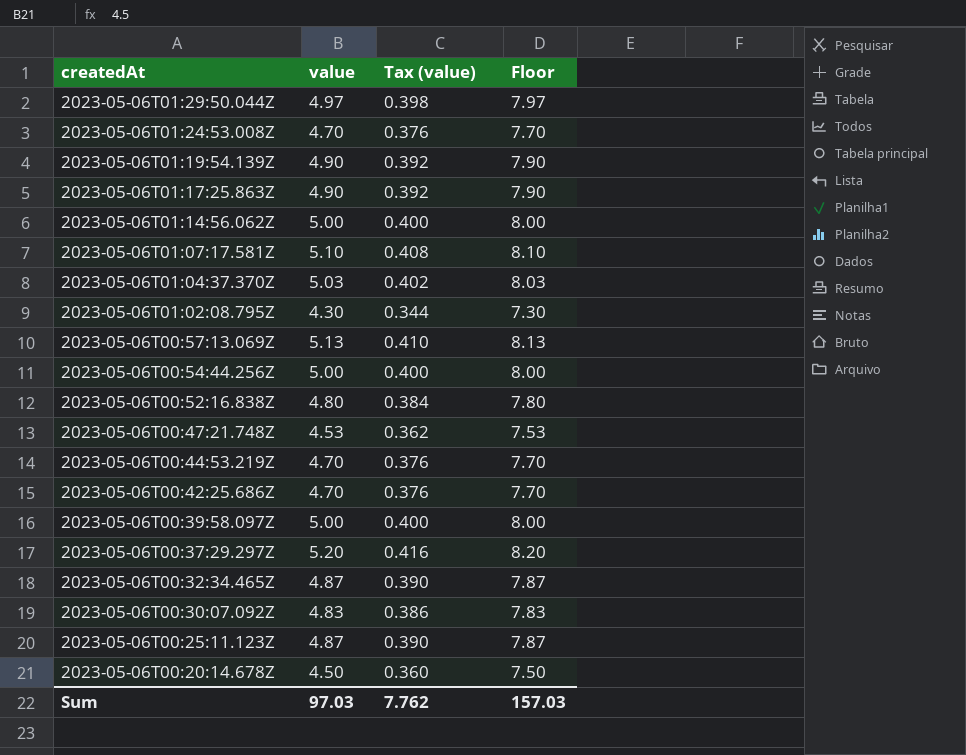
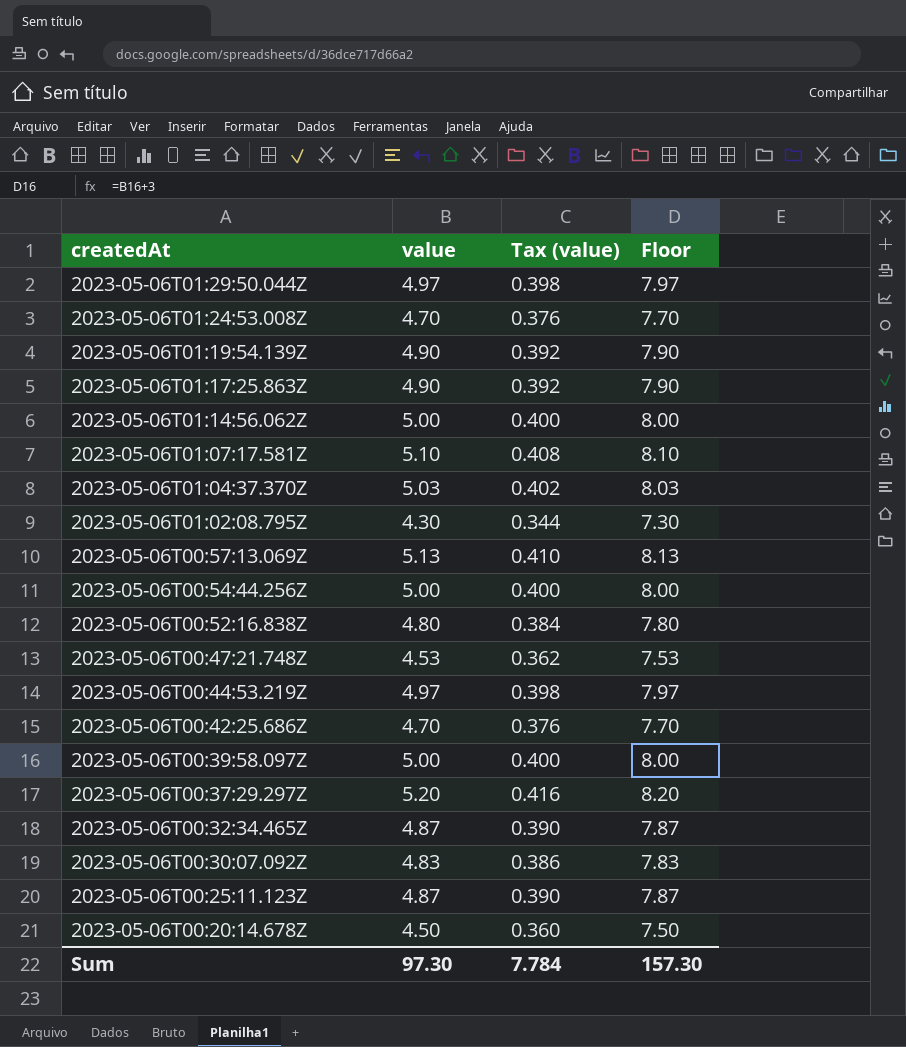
2023-05-06T00:44:53.219Z | value: 4.70 -> 4.97
2023-05-06T00:44:53.219Z | Tax (value): 0.376 -> 0.398
2023-05-06T00:44:53.219Z | Floor: 7.70 -> 7.97
Sum | value: 97.03 -> 97.30
Sum | Tax (value): 7.762 -> 7.784
Sum | Floor: 157.03 -> 157.30

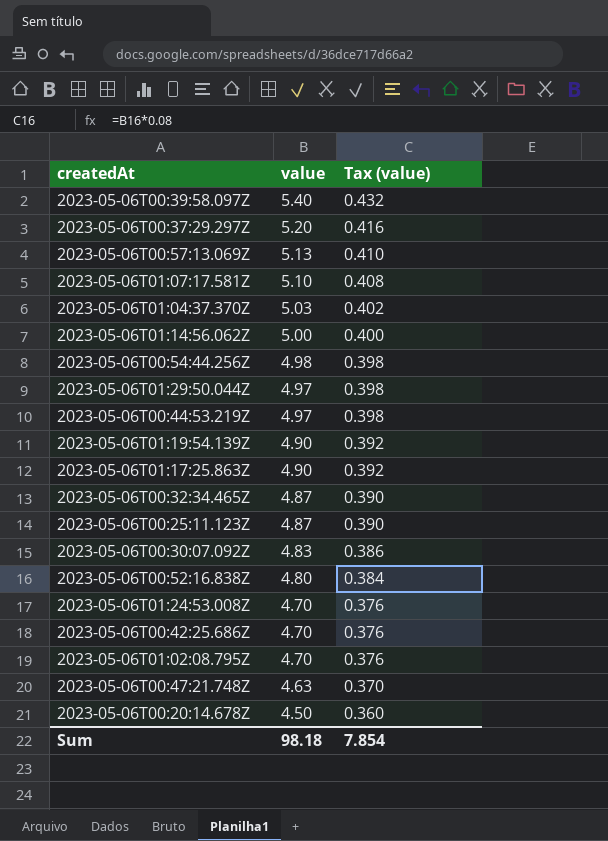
row order: createdAt descending -> value descending
column Floor | formula: [value] + 3 -> none
2023-05-06T00:39:58.097Z | value: 5.00 -> 5.40
2023-05-06T00:39:58.097Z | Tax (value): 0.400 -> 0.432
2023-05-06T00:54:44.256Z | value: 5.00 -> 4.98
2023-05-06T00:54:44.256Z | Tax (value): 0.400 -> 0.398
2023-05-06T01:02:08.795Z | value: 4.30 -> 4.70
2023-05-06T01:02:08.795Z | Tax (value): 0.344 -> 0.376
2023-05-06T00:47:21.748Z | value: 4.53 -> 4.63
2023-05-06T00:47:21.748Z | Tax (value): 0.362 -> 0.370
Sum | value: 97.30 -> 98.18
Sum | Tax (value): 7.784 -> 7.854

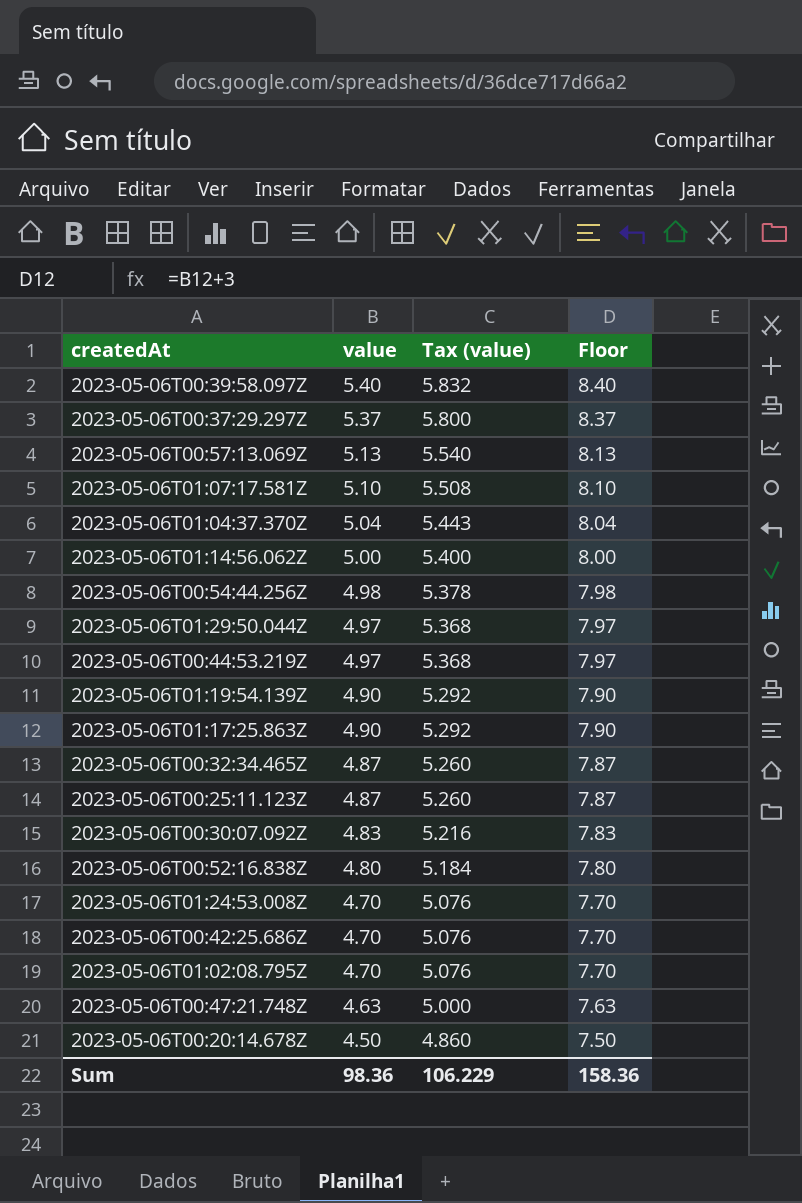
column Tax (value) | formula: [value] * 0.08 -> [value] * 1.08
column Floor | formula: none -> [value] + 3
2023-05-06T00:37:29.297Z | value: 5.20 -> 5.37
2023-05-06T01:04:37.370Z | value: 5.03 -> 5.04
Sum | value: 98.18 -> 98.36
Sum | Tax (value): 7.854 -> 106.229

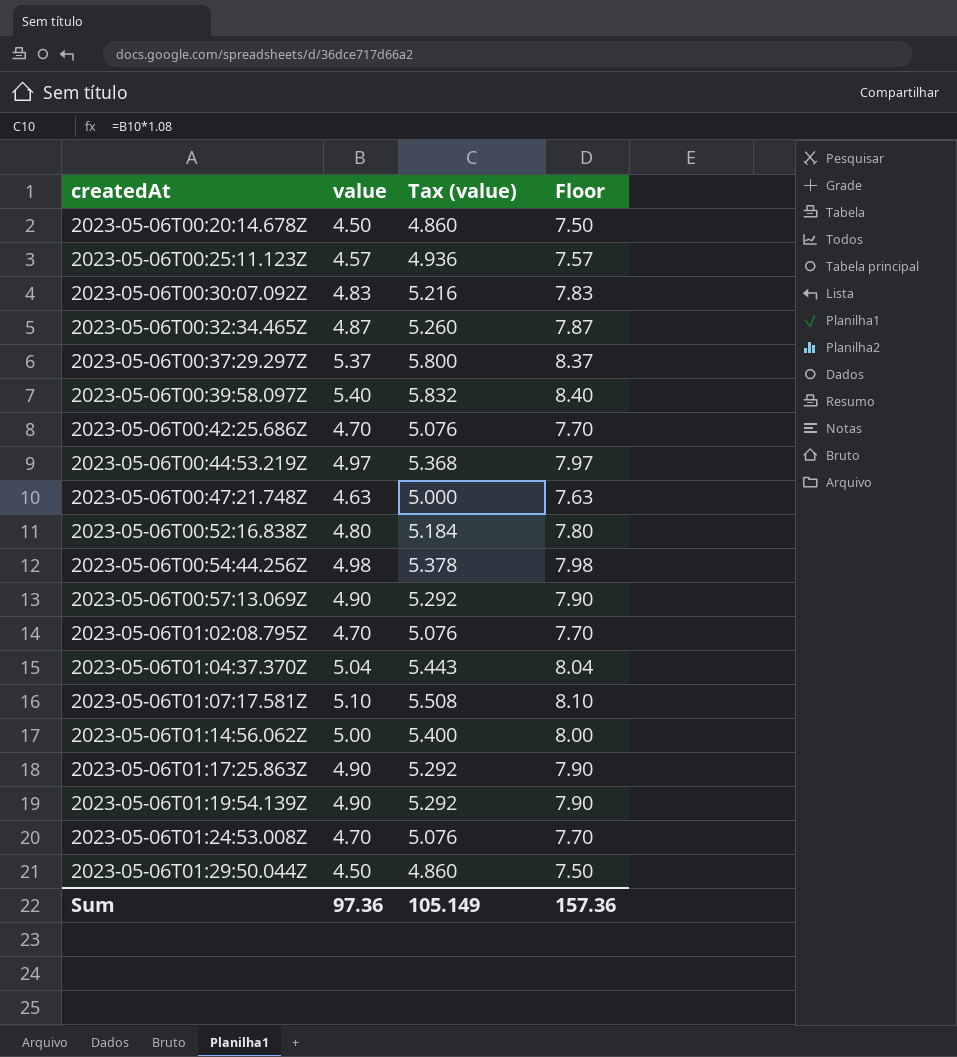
row order: value descending -> createdAt ascending
2023-05-06T00:25:11.123Z | value: 4.87 -> 4.57
2023-05-06T00:25:11.123Z | Tax (value): 5.260 -> 4.936
2023-05-06T00:25:11.123Z | Floor: 7.87 -> 7.57
2023-05-06T00:57:13.069Z | value: 5.13 -> 4.90
2023-05-06T00:57:13.069Z | Tax (value): 5.540 -> 5.292
2023-05-06T00:57:13.069Z | Floor: 8.13 -> 7.90
2023-05-06T01:29:50.044Z | value: 4.97 -> 4.50
2023-05-06T01:29:50.044Z | Tax (value): 5.368 -> 4.860
2023-05-06T01:29:50.044Z | Floor: 7.97 -> 7.50
Sum | value: 98.36 -> 97.36
Sum | Tax (value): 106.229 -> 105.149
Sum | Floor: 158.36 -> 157.36

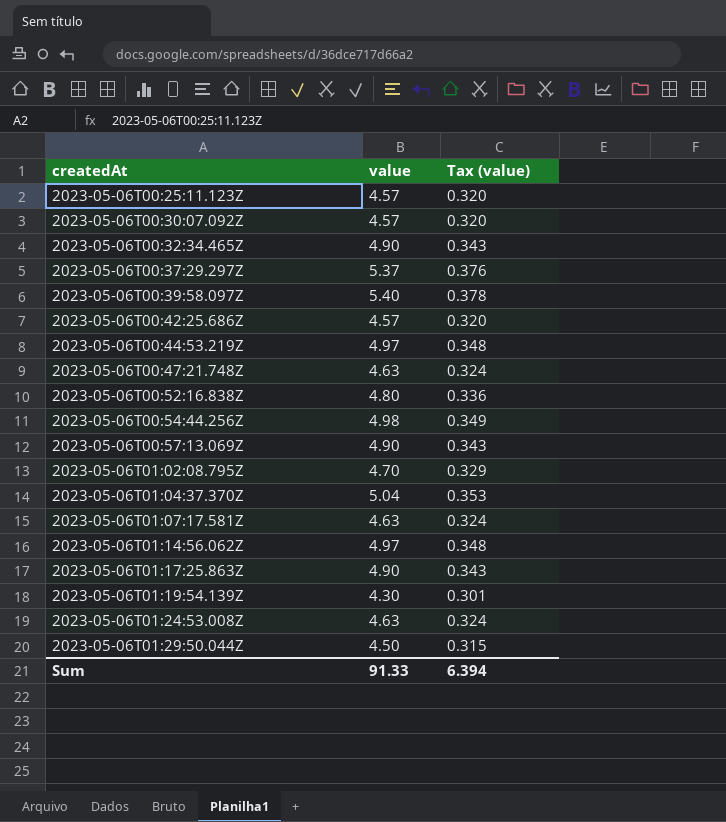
column Floor | formula: [value] + 3 -> none
column Tax (value) | formula: [value] * 1.08 -> [value] * 0.07
row 2023-05-06T00:20:14.678Z: 4.50 | 4.860 | 7.50 -> none
2023-05-06T00:30:07.092Z | value: 4.83 -> 4.57
2023-05-06T00:32:34.465Z | value: 4.87 -> 4.90
2023-05-06T00:42:25.686Z | value: 4.70 -> 4.57
2023-05-06T01:07:17.581Z | value: 5.10 -> 4.63
2023-05-06T01:14:56.062Z | value: 5.00 -> 4.97
2023-05-06T01:19:54.139Z | value: 4.90 -> 4.30
2023-05-06T01:24:53.008Z | value: 4.70 -> 4.63
Sum | value: 97.36 -> 91.33
Sum | Tax (value): 105.149 -> 6.394

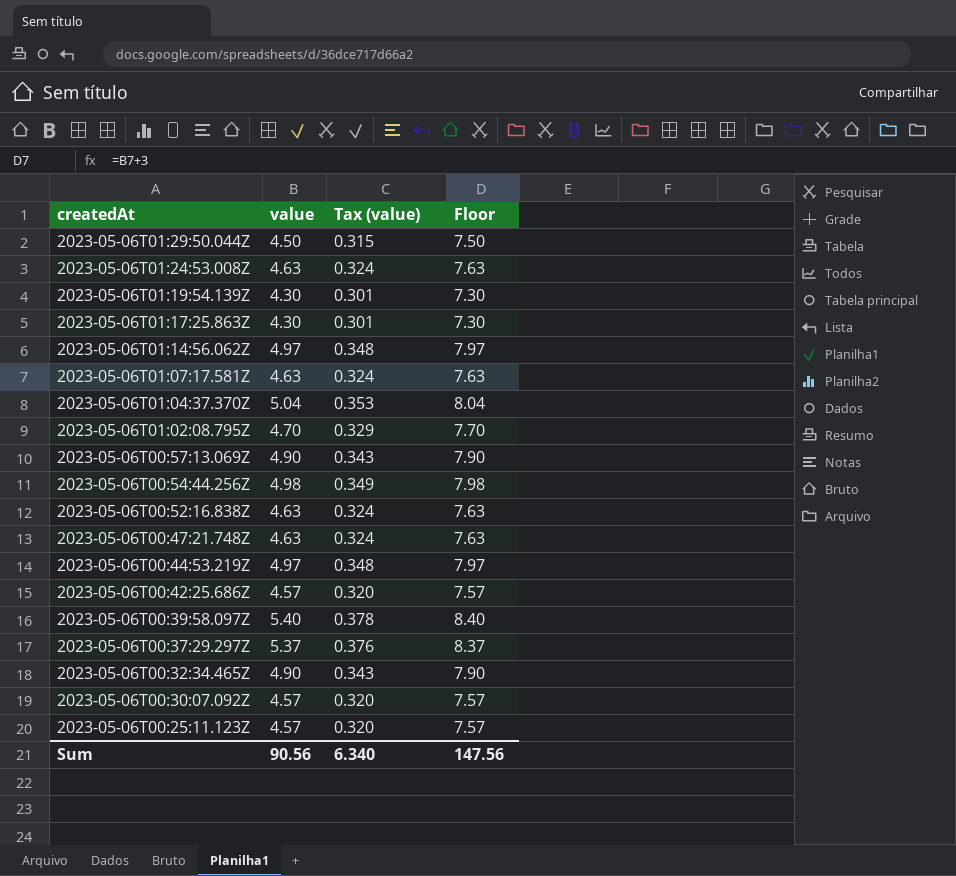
row order: createdAt ascending -> createdAt descending
column Floor | formula: none -> [value] + 3
2023-05-06T01:17:25.863Z | value: 4.90 -> 4.30
2023-05-06T01:17:25.863Z | Tax (value): 0.343 -> 0.301
2023-05-06T00:52:16.838Z | value: 4.80 -> 4.63
2023-05-06T00:52:16.838Z | Tax (value): 0.336 -> 0.324
Sum | value: 91.33 -> 90.56
Sum | Tax (value): 6.394 -> 6.340

